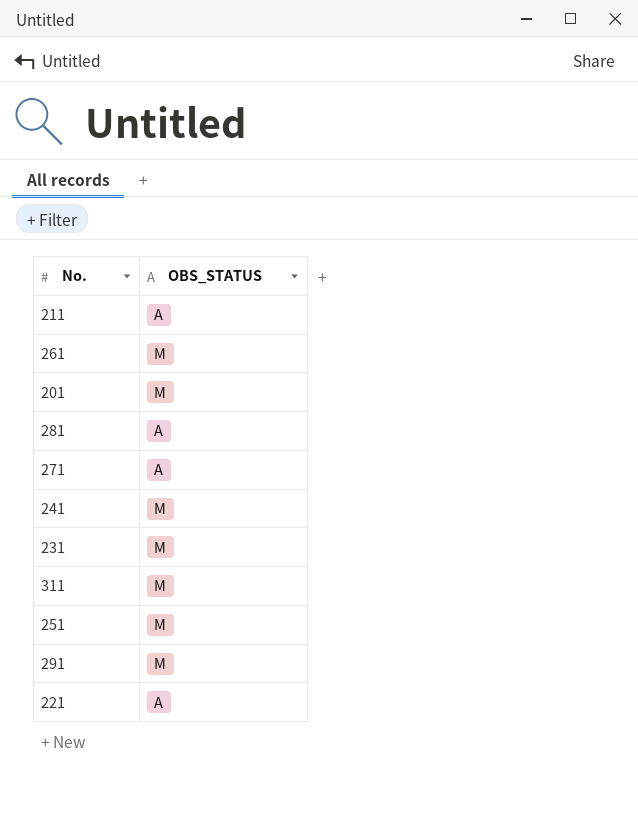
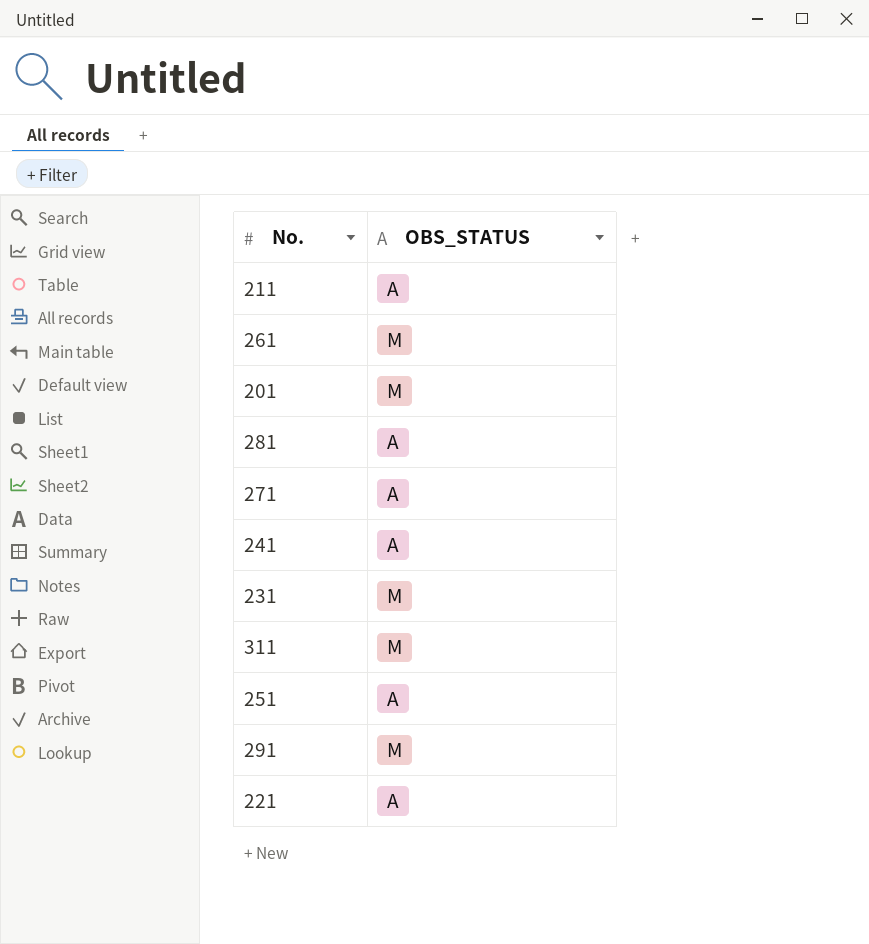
241 | OBS_STATUS: M -> A
251 | OBS_STATUS: M -> A

